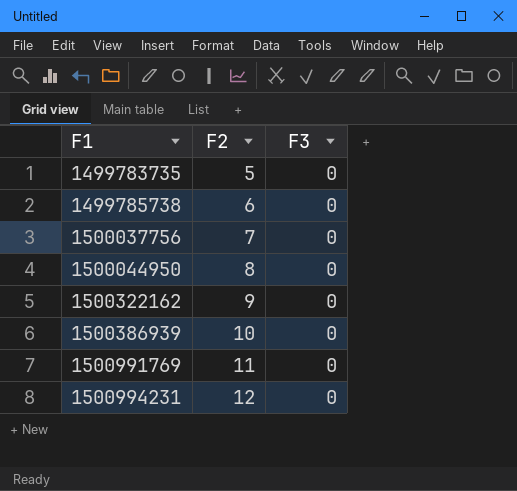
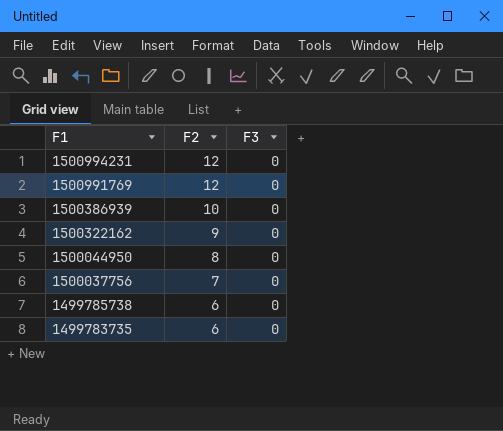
row order: F1 ascending -> F1 descending
1500991769 | F2: 11 -> 12
1499783735 | F2: 5 -> 6

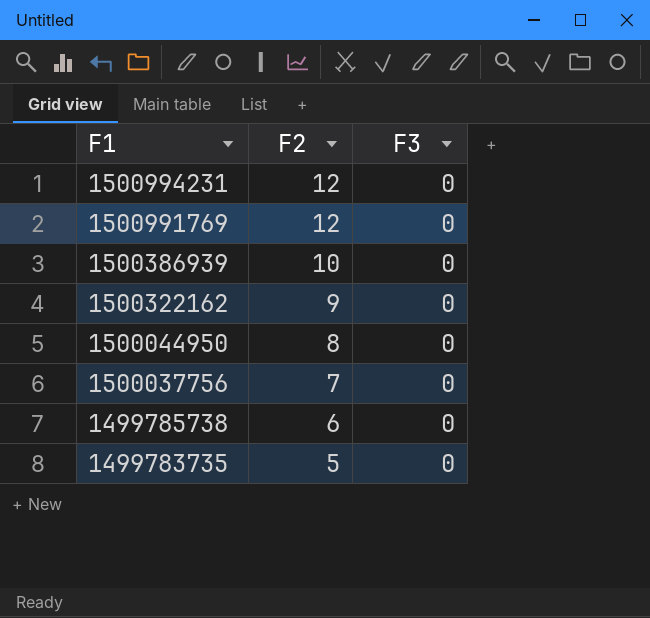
1499783735 | F2: 6 -> 5

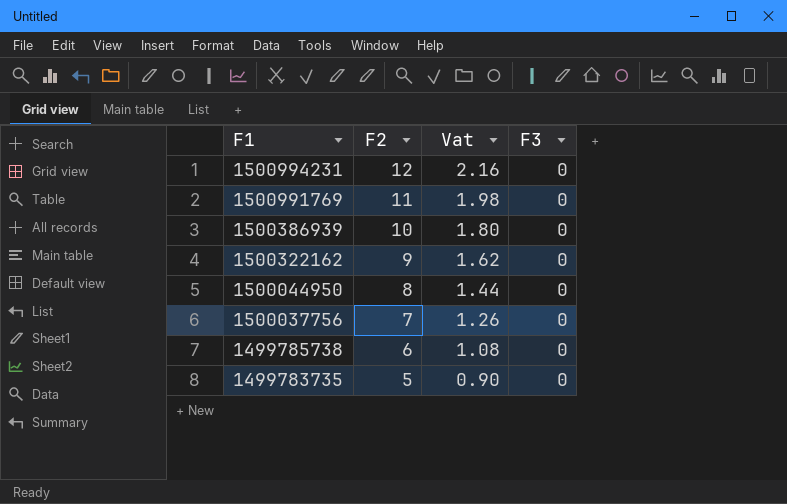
column Vat | formula: none -> [F2] * 0.18
1500991769 | F2: 12 -> 11

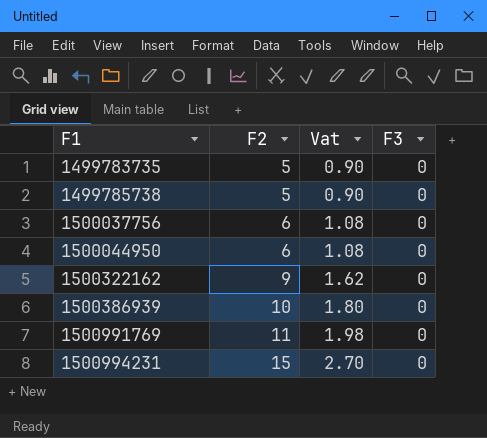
row order: F1 descending -> F1 ascending
1499785738 | F2: 6 -> 5
1499785738 | Vat: 1.08 -> 0.90
1500037756 | F2: 7 -> 6
1500037756 | Vat: 1.26 -> 1.08
1500044950 | F2: 8 -> 6
1500044950 | Vat: 1.44 -> 1.08
1500994231 | F2: 12 -> 15
1500994231 | Vat: 2.16 -> 2.70

